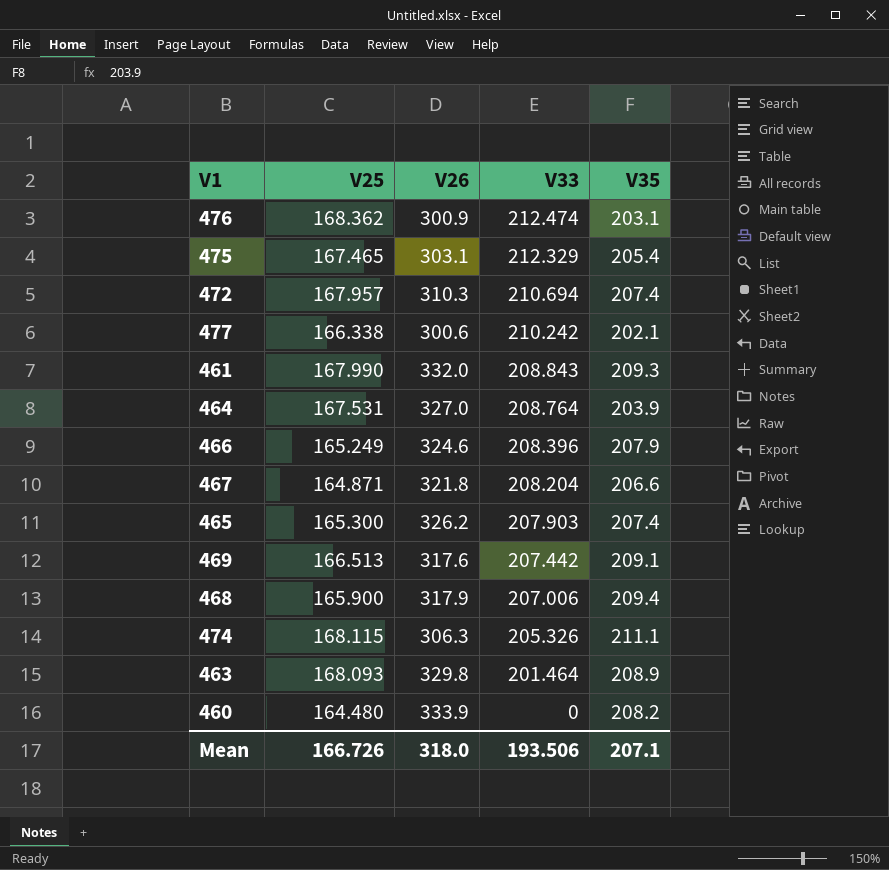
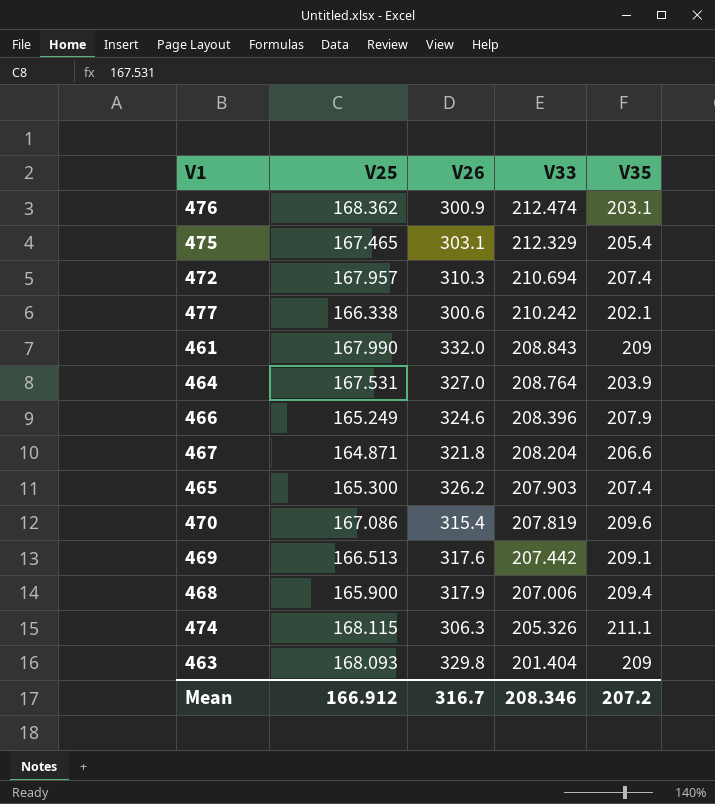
row 460: 164.480 | 333.9 | 0 | 208.2 -> none
461 | V35: 209.3 -> 209
row 470: none -> 167.086 | 315.4 | 207.819 | 209.6
463 | V33: 201.464 -> 201.404
463 | V35: 208.9 -> 209
Mean | V25: 166.726 -> 166.912
Mean | V26: 318.0 -> 316.7
Mean | V33: 193.506 -> 208.346
Mean | V35: 207.1 -> 207.2

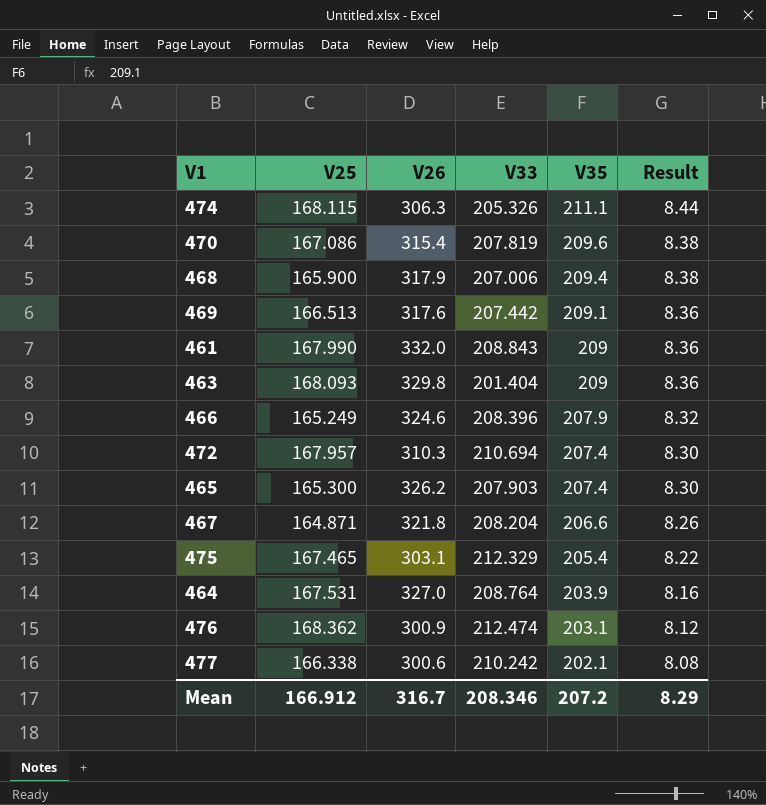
row order: V33 descending -> V35 descending
column Result | formula: none -> [V35] * 0.04

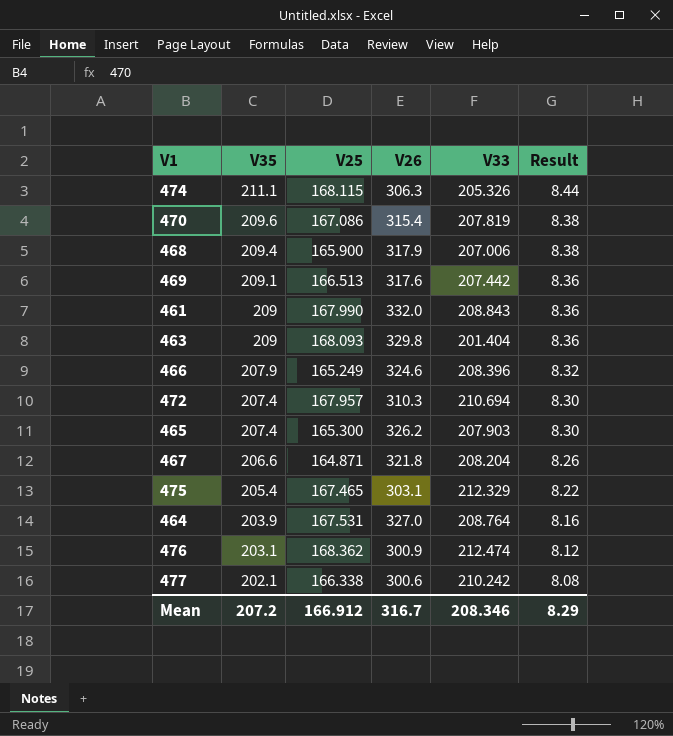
column V35 | position: 5 -> 2

